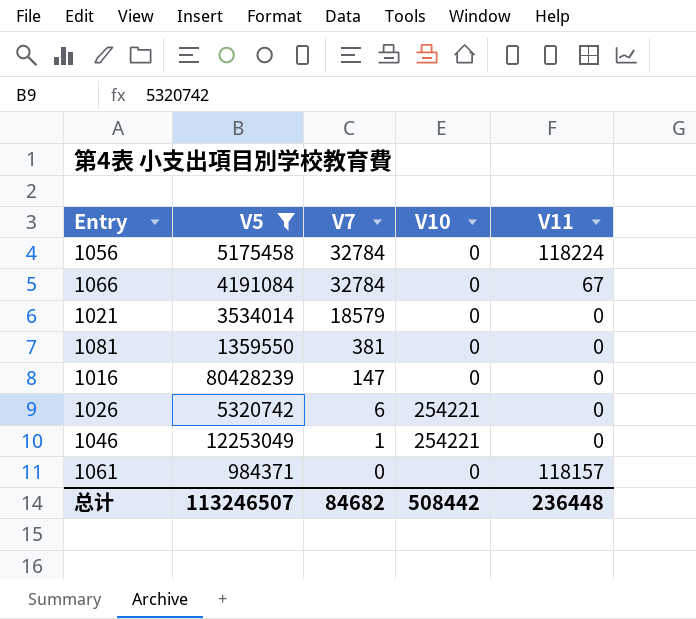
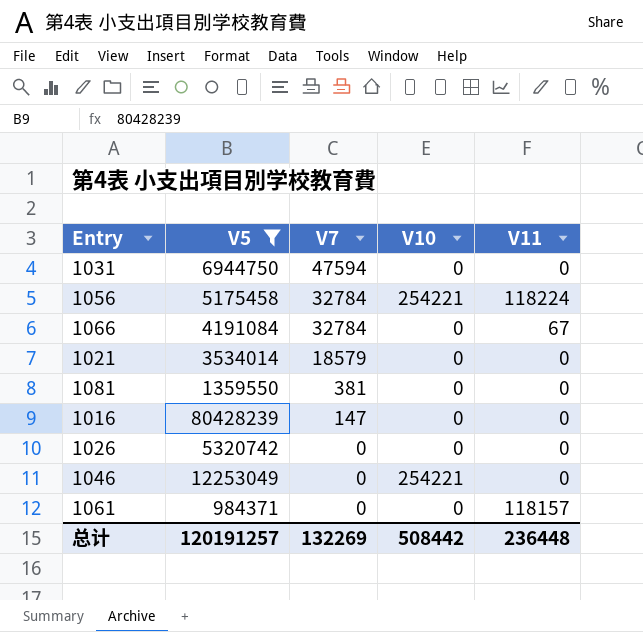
row 1031: none -> 6944750 | 47594 | 0 | 0
1056 | V10: 0 -> 254221
1026 | V7: 6 -> 0
1026 | V10: 254221 -> 0
1046 | V7: 1 -> 0
总计 | V5: 113246507 -> 120191257
总计 | V7: 84682 -> 132269

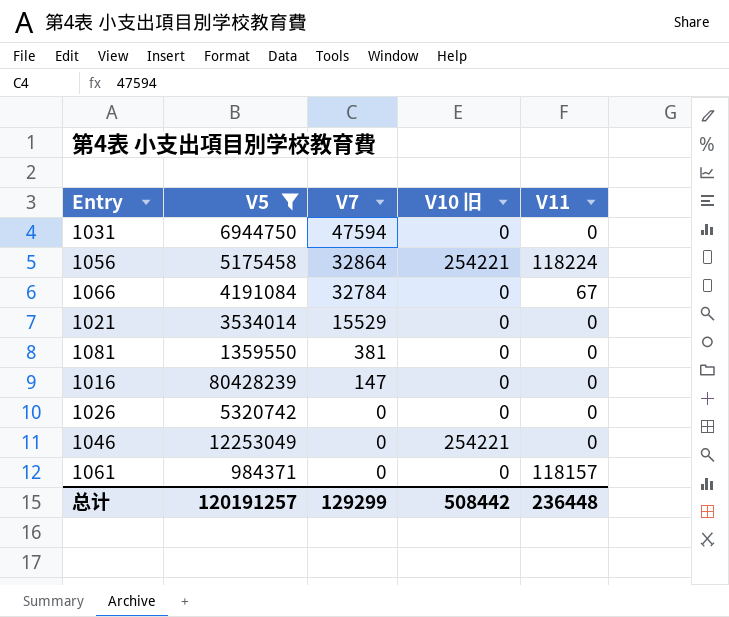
column name: V10 -> V10 旧
1056 | V7: 32784 -> 32864
1021 | V7: 18579 -> 15529
总计 | V7: 132269 -> 129299

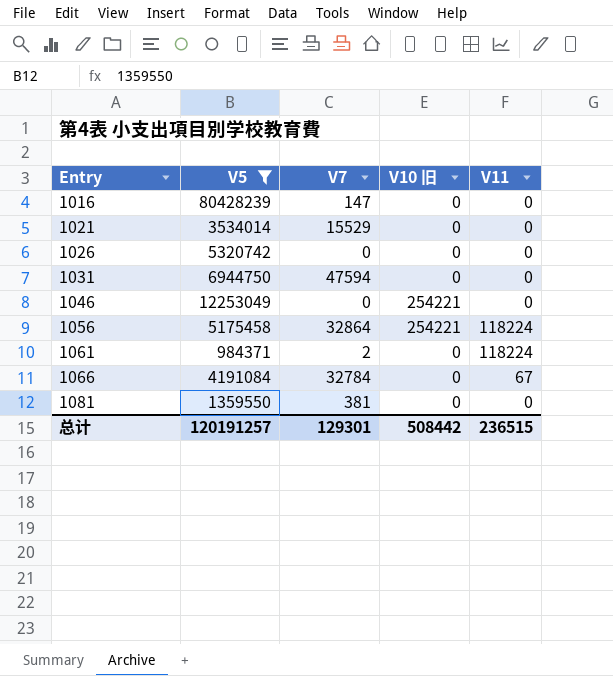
row order: V7 descending -> Entry ascending
1061 | V7: 0 -> 2
1061 | V11: 118157 -> 118224
总计 | V7: 129299 -> 129301
总计 | V11: 236448 -> 236515

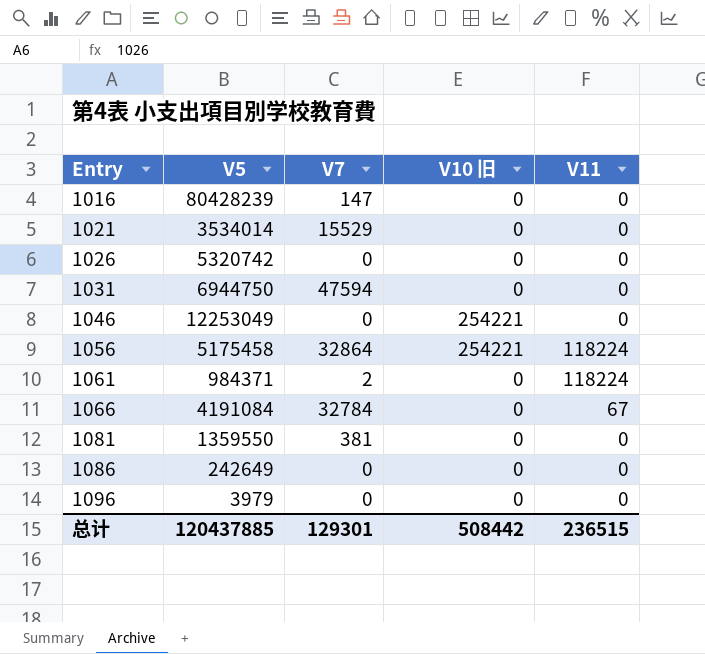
filter: V5 >= 984371 -> none
总计 | V5: 120191257 -> 120437885

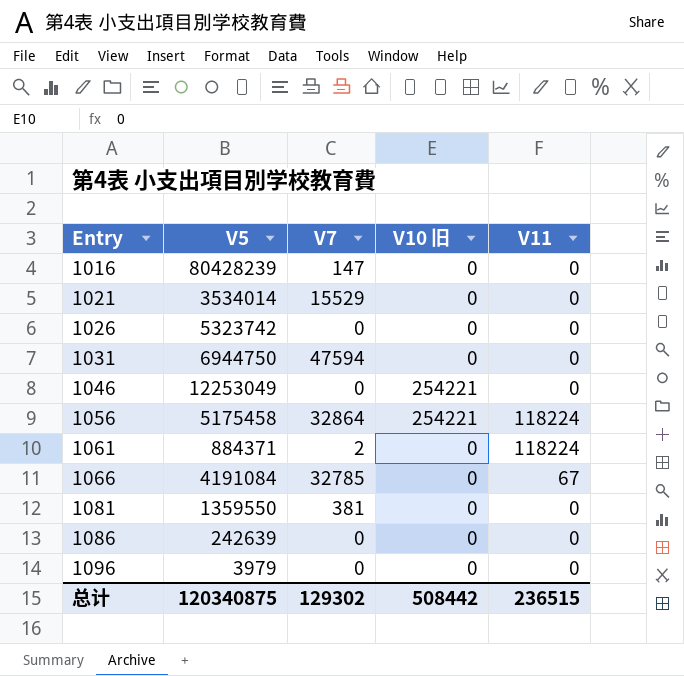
1026 | V5: 5320742 -> 5323742
1061 | V5: 984371 -> 884371
1066 | V7: 32784 -> 32785
1086 | V5: 242649 -> 242639
总计 | V5: 120437885 -> 120340875
总计 | V7: 129301 -> 129302

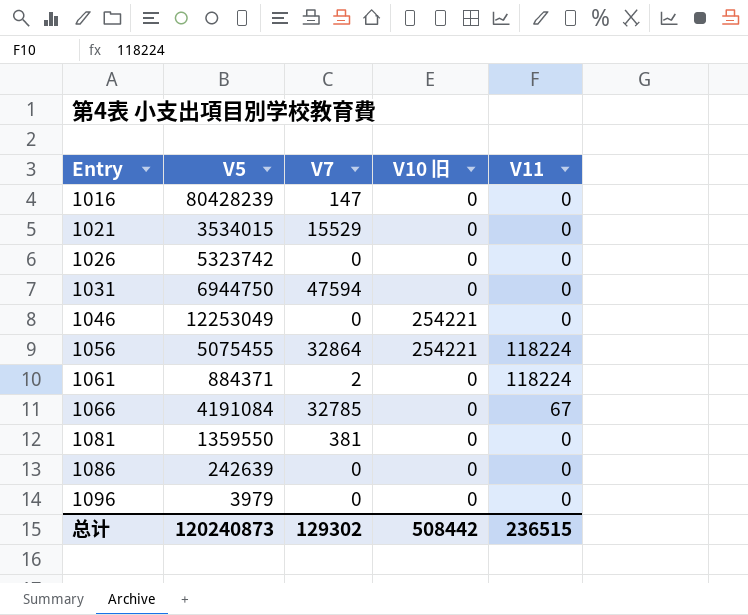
1021 | V5: 3534014 -> 3534015
1056 | V5: 5175458 -> 5075455
总计 | V5: 120340875 -> 120240873

